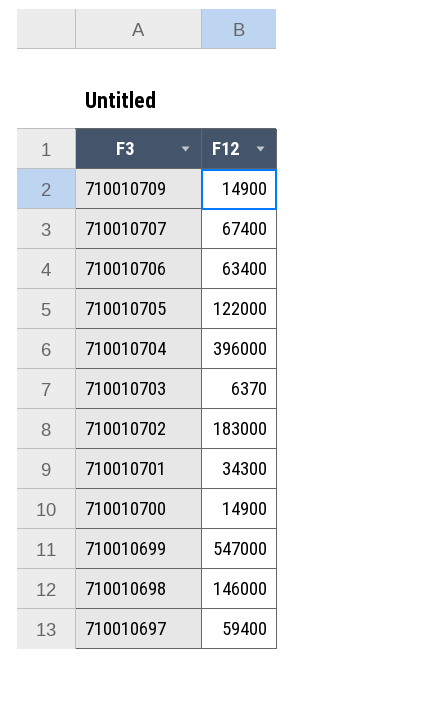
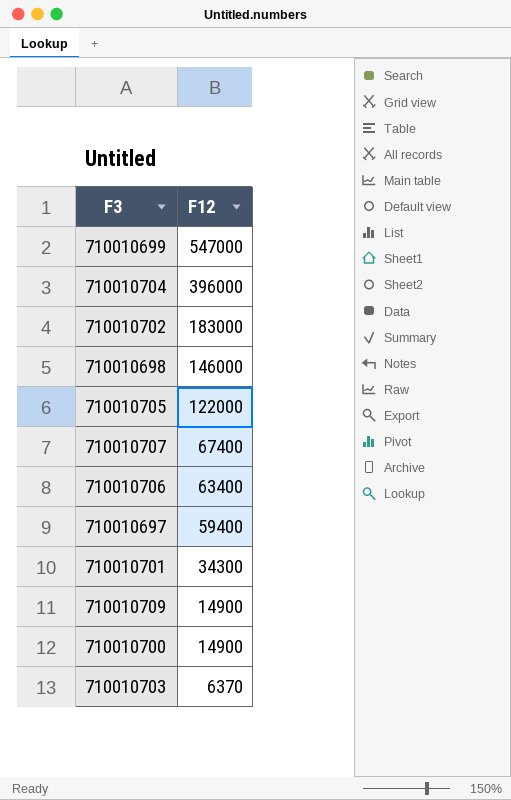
row order: F3 descending -> F12 descending

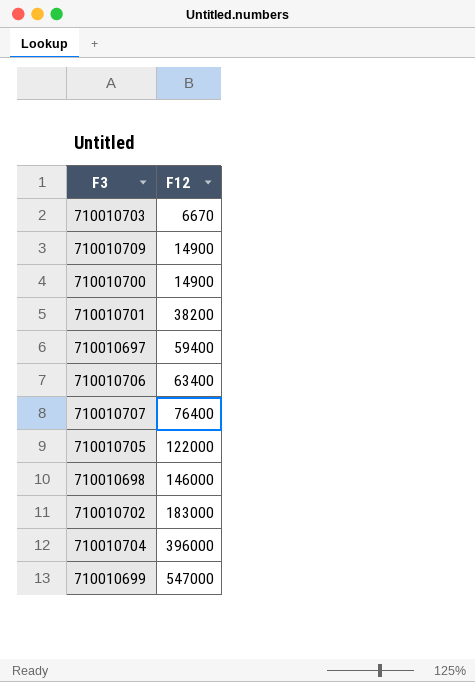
row order: F12 descending -> F12 ascending
710010703 | F12: 6370 -> 6670
710010701 | F12: 34300 -> 38200
710010707 | F12: 67400 -> 76400

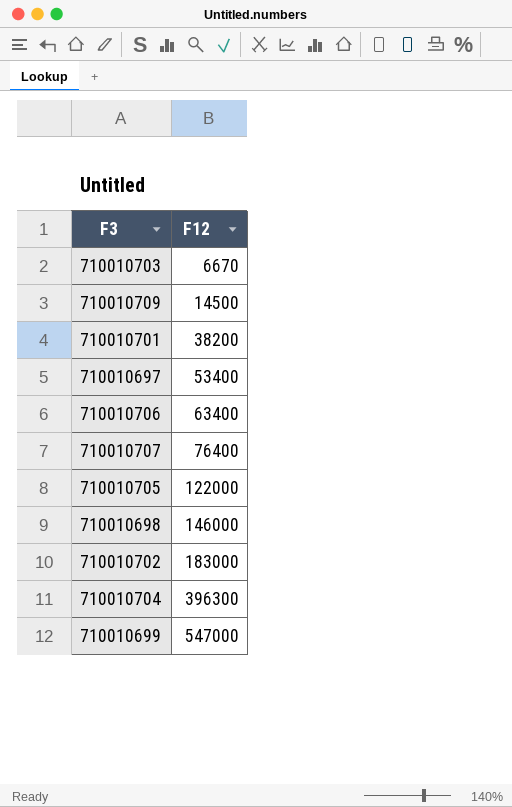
row 710010700: 14900 -> none
710010709 | F12: 14900 -> 14500
710010697 | F12: 59400 -> 53400
710010704 | F12: 396000 -> 396300

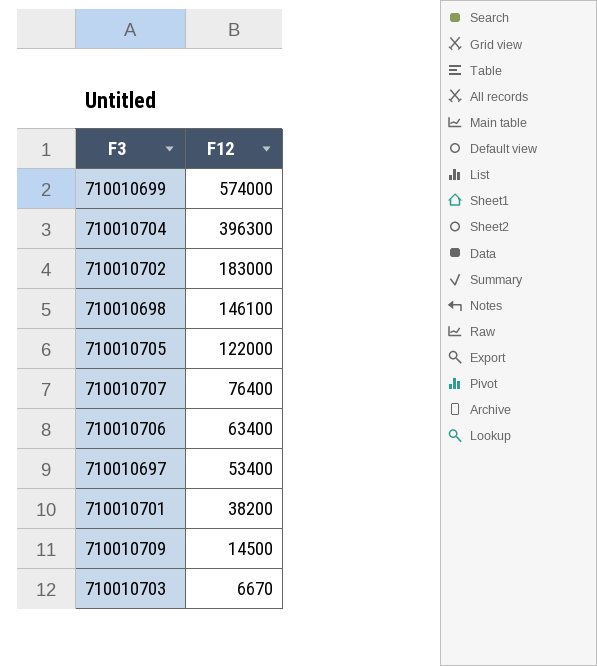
row order: F12 ascending -> F12 descending
710010699 | F12: 547000 -> 574000
710010698 | F12: 146000 -> 146100

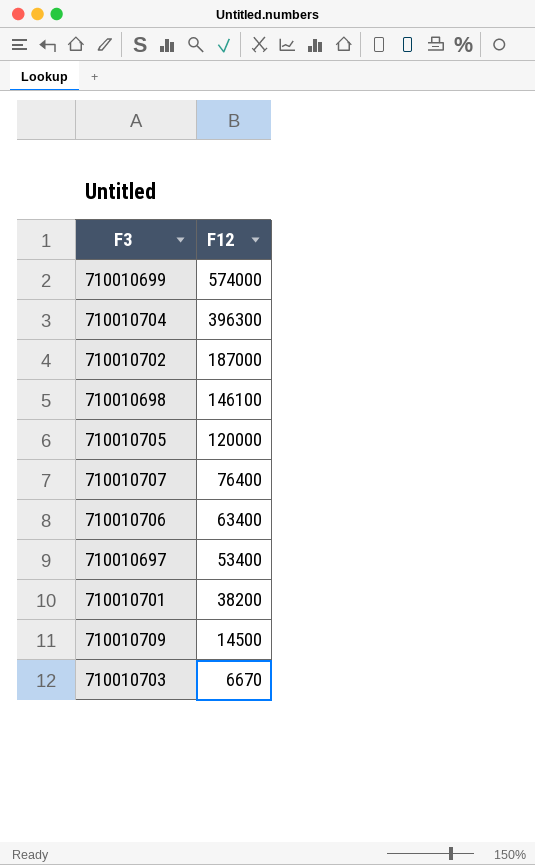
710010702 | F12: 183000 -> 187000
710010705 | F12: 122000 -> 120000

